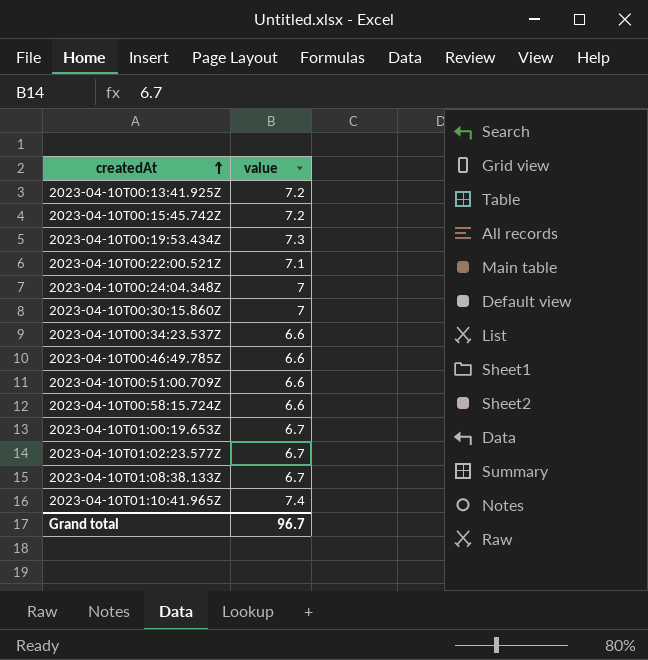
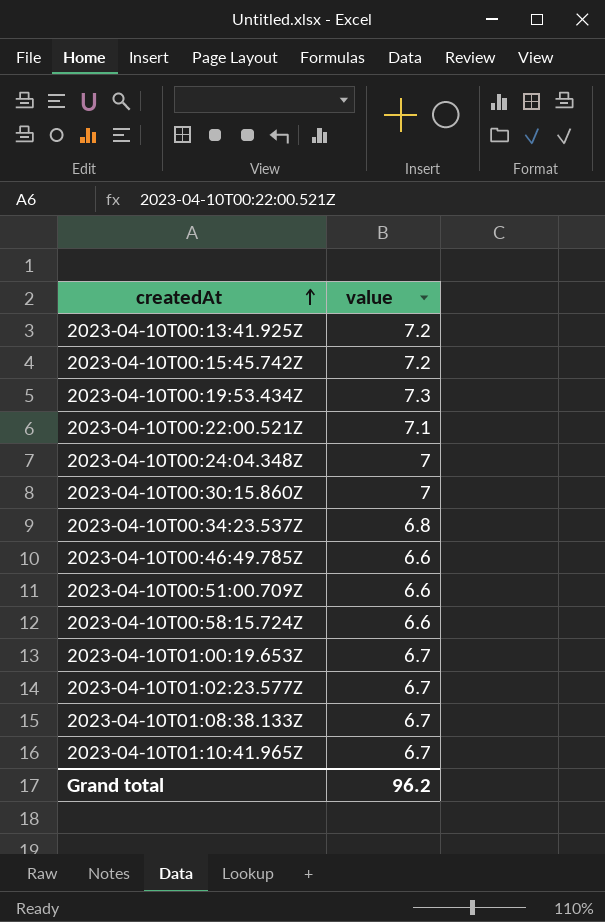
2023-04-10T00:34:23.537Z | value: 6.6 -> 6.8
2023-04-10T01:10:41.965Z | value: 7.4 -> 6.7
Grand total | value: 96.7 -> 96.2

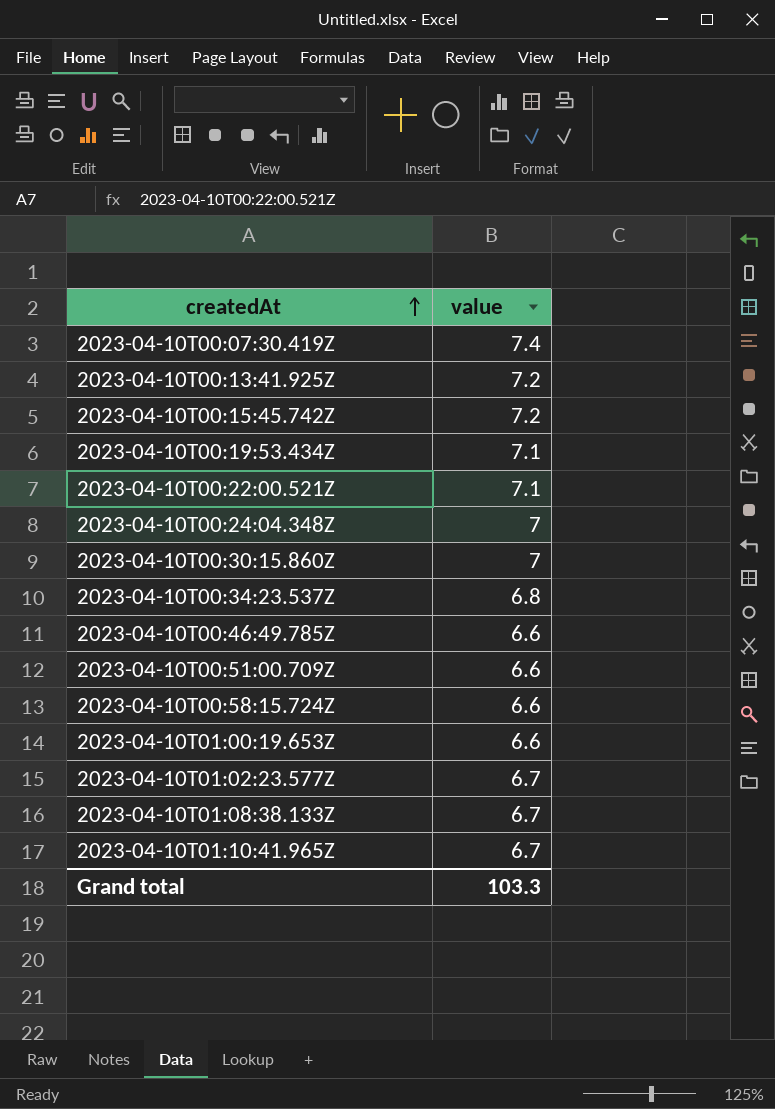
row 2023-04-10T00:07:30.419Z: none -> 7.4
2023-04-10T00:19:53.434Z | value: 7.3 -> 7.1
2023-04-10T01:00:19.653Z | value: 6.7 -> 6.6
Grand total | value: 96.2 -> 103.3

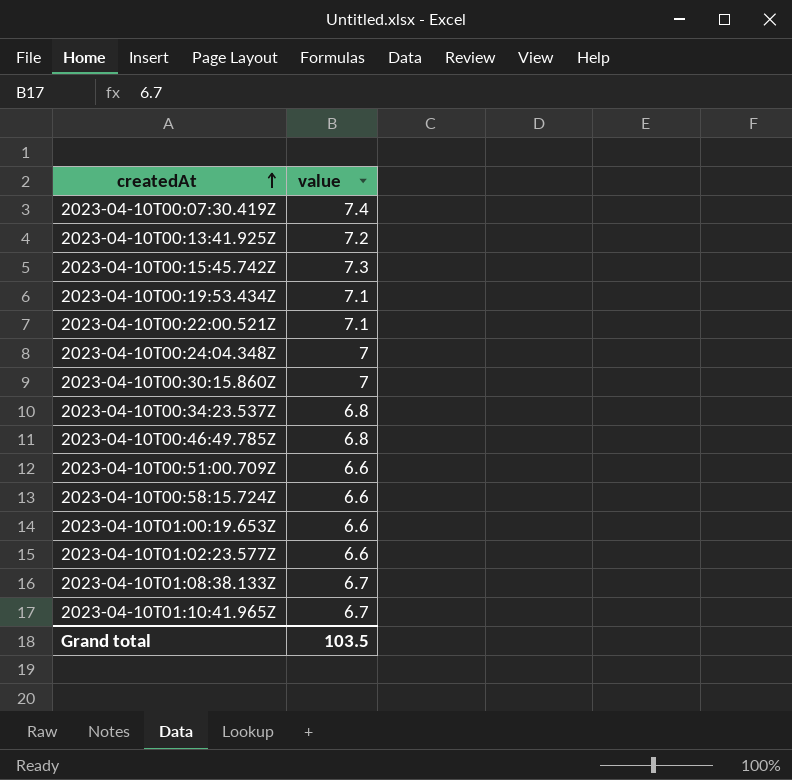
2023-04-10T00:15:45.742Z | value: 7.2 -> 7.3
2023-04-10T00:46:49.785Z | value: 6.6 -> 6.8
2023-04-10T01:02:23.577Z | value: 6.7 -> 6.6
Grand total | value: 103.3 -> 103.5

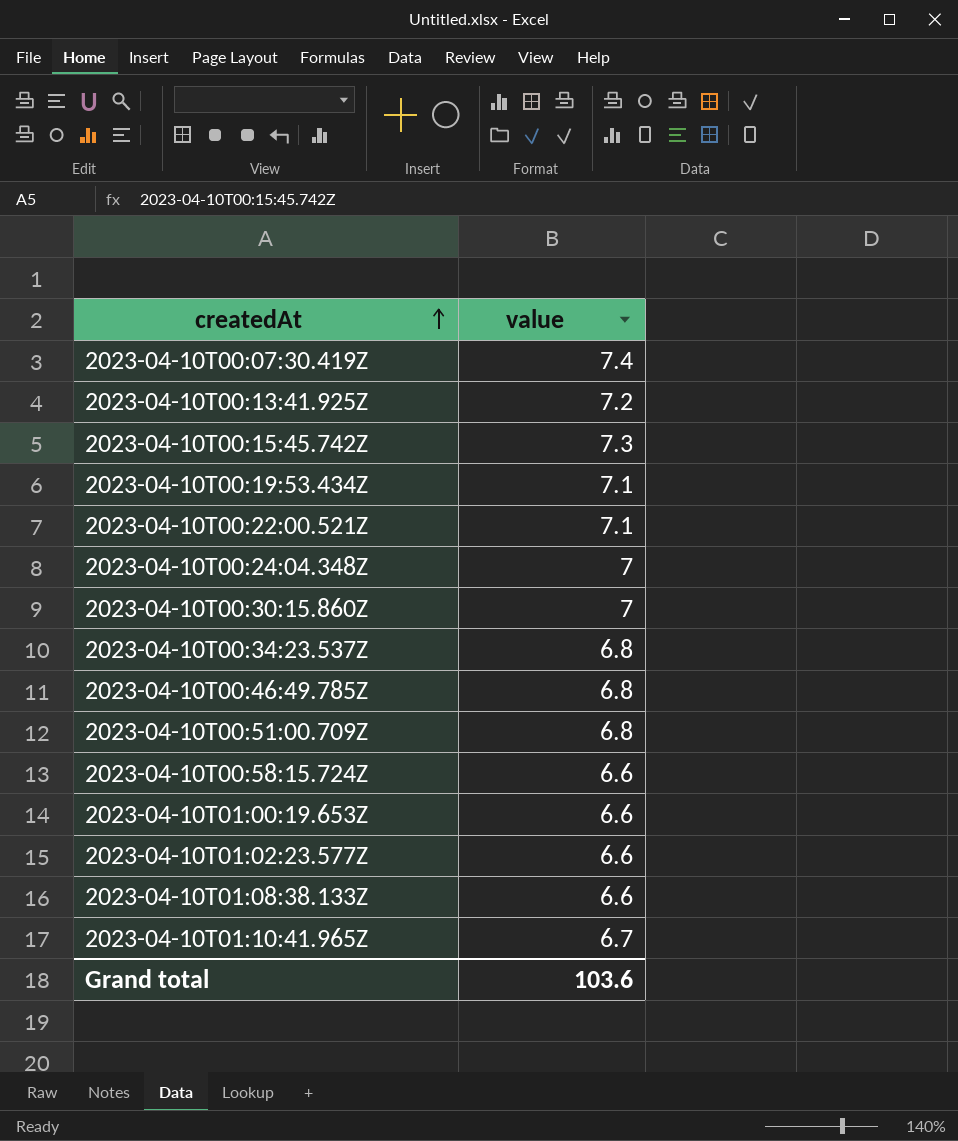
2023-04-10T00:51:00.709Z | value: 6.6 -> 6.8
2023-04-10T01:08:38.133Z | value: 6.7 -> 6.6
Grand total | value: 103.5 -> 103.6

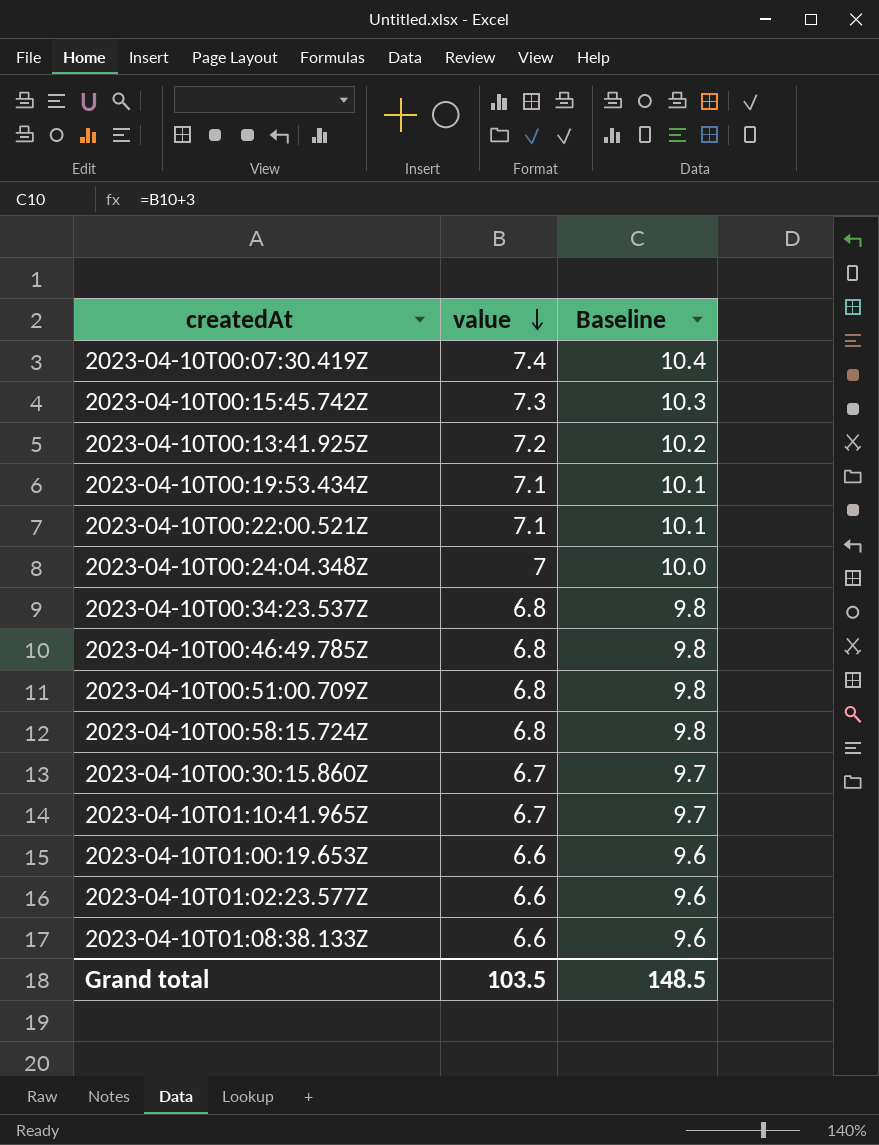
row order: createdAt ascending -> value descending
column Baseline | formula: none -> [value] + 3
2023-04-10T00:58:15.724Z | value: 6.6 -> 6.8
2023-04-10T00:30:15.860Z | value: 7 -> 6.7
Grand total | value: 103.6 -> 103.5

